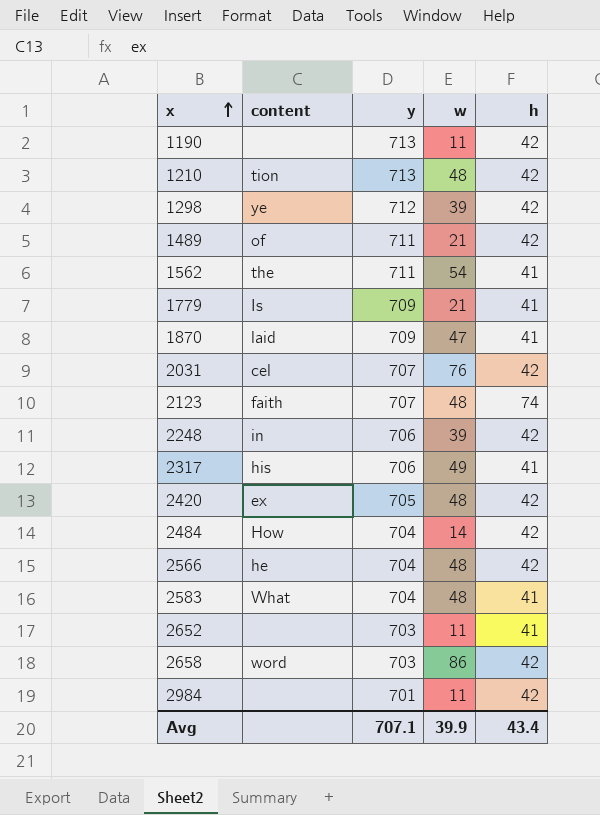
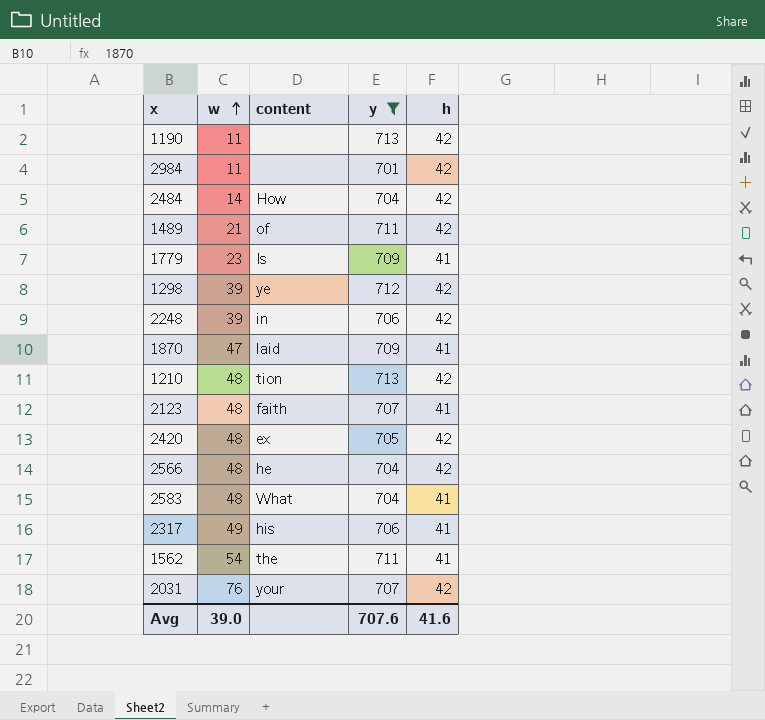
filter: none -> y != 703
row order: x ascending -> w ascending
column w | position: 4 -> 2
1779 | w: 21 -> 23
2123 | h: 74 -> 41
2031 | content: cel -> your
Avg | w: 39.9 -> 39.0
Avg | y: 707.1 -> 707.6
Avg | h: 43.4 -> 41.6

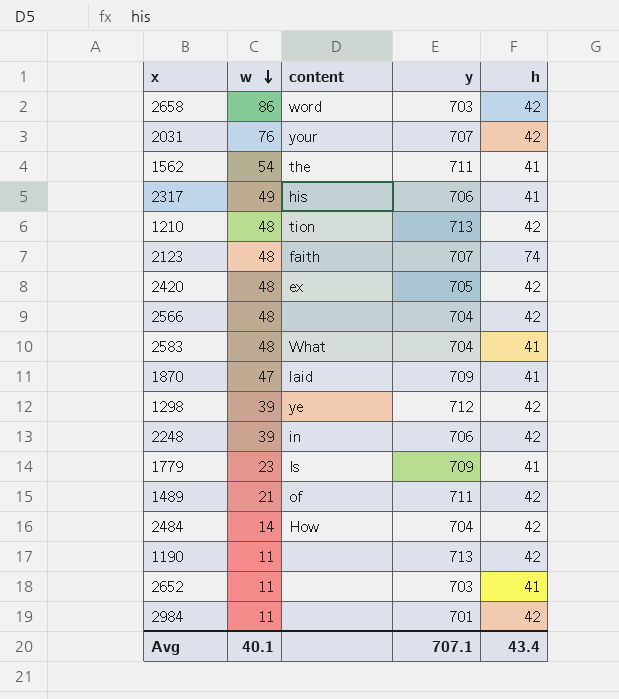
filter: y != 703 -> none
row order: w ascending -> w descending
2123 | h: 41 -> 74
2566 | content: he -> none
Avg | w: 39.0 -> 40.1
Avg | y: 707.6 -> 707.1
Avg | h: 41.6 -> 43.4

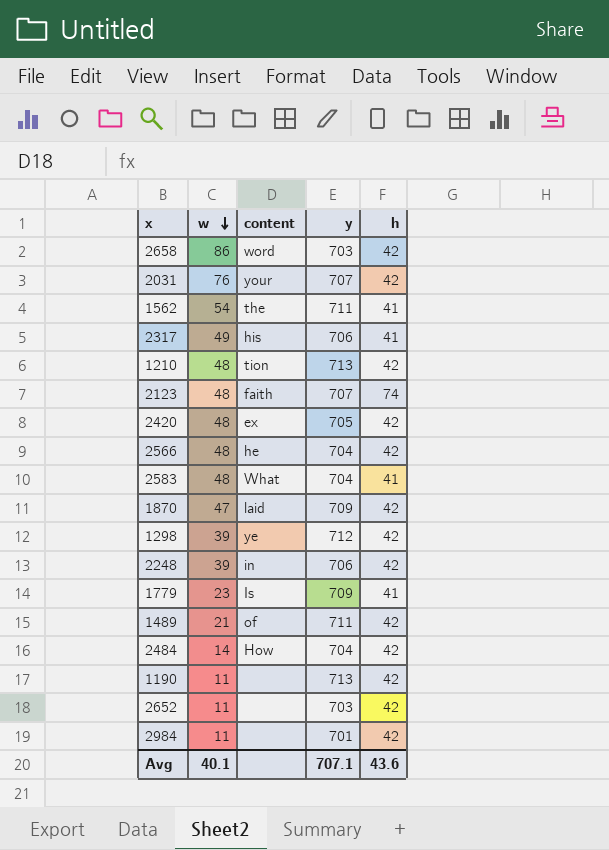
2566 | content: none -> he
1870 | h: 41 -> 42
2652 | h: 41 -> 42
Avg | h: 43.4 -> 43.6

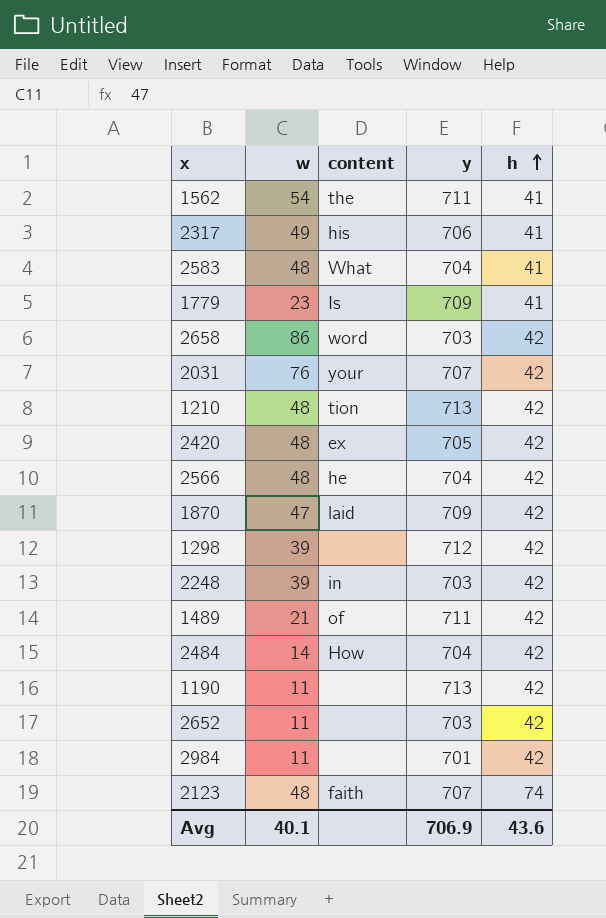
row order: w descending -> h ascending
1298 | content: ye -> none
2248 | y: 706 -> 703
Avg | y: 707.1 -> 706.9

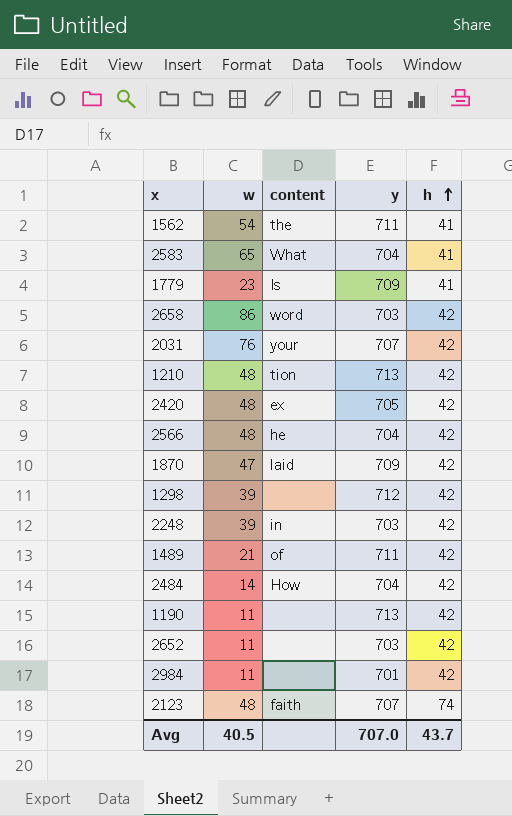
row 2317: 49 | his | 706 | 41 -> none
2583 | w: 48 -> 65
Avg | w: 40.1 -> 40.5
Avg | y: 706.9 -> 707.0
Avg | h: 43.6 -> 43.7

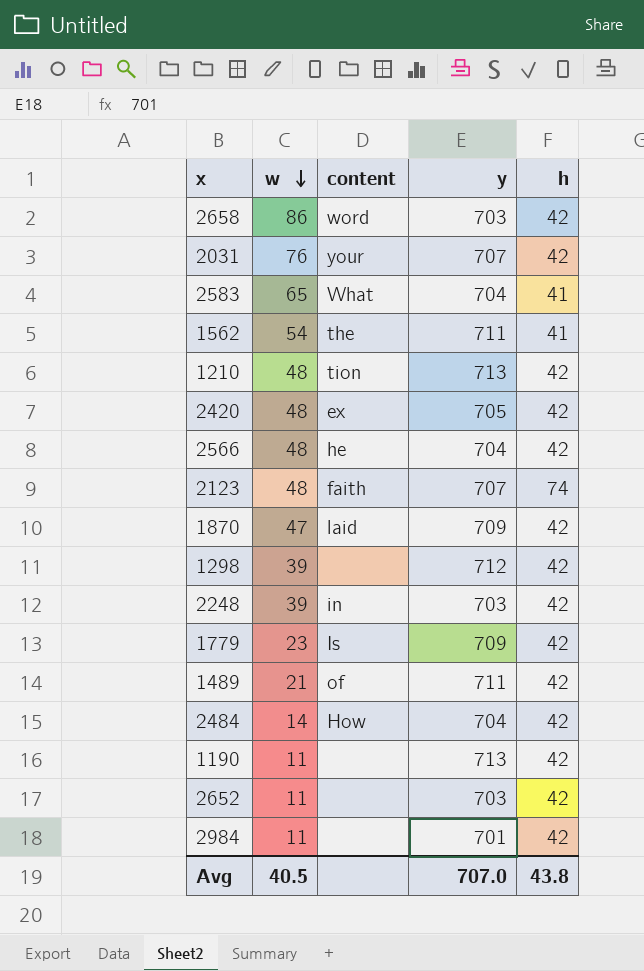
row order: h ascending -> w descending
1779 | h: 41 -> 42
Avg | h: 43.7 -> 43.8

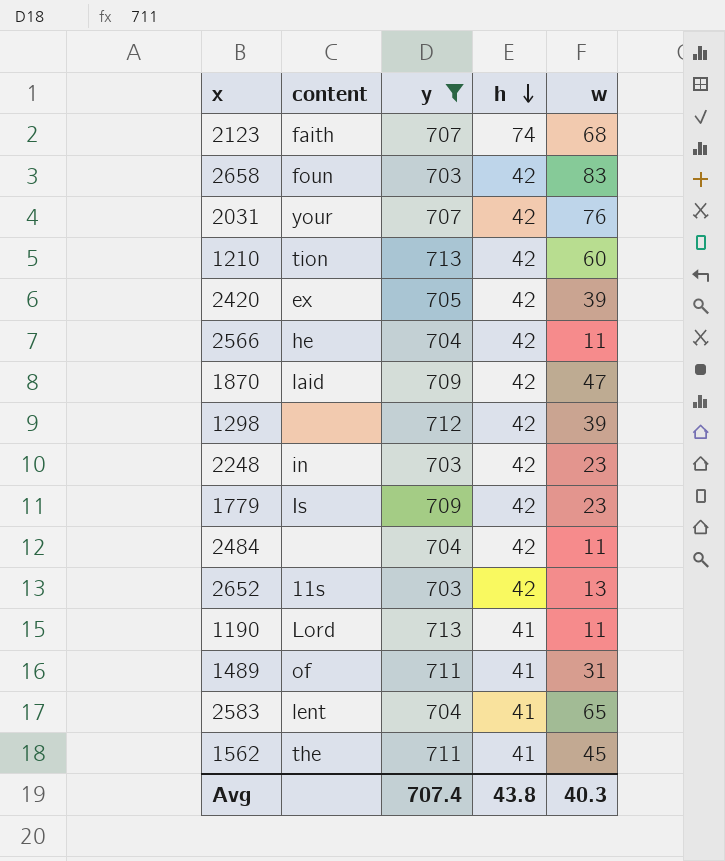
filter: none -> y != 701
row order: w descending -> h descending
column w | position: 2 -> 5
2123 | w: 48 -> 68
2658 | content: word -> foun
2658 | w: 86 -> 83
1210 | w: 48 -> 60
2420 | w: 48 -> 39
2566 | w: 48 -> 11
2248 | w: 39 -> 23
2484 | content: How -> none
2484 | w: 14 -> 11
2652 | content: none -> 11s
2652 | w: 11 -> 13
1190 | content: none -> Lord
1190 | h: 42 -> 41
1489 | h: 42 -> 41
1489 | w: 21 -> 31
2583 | content: What -> lent
1562 | w: 54 -> 45
Avg | y: 707.0 -> 707.4
Avg | w: 40.5 -> 40.3

